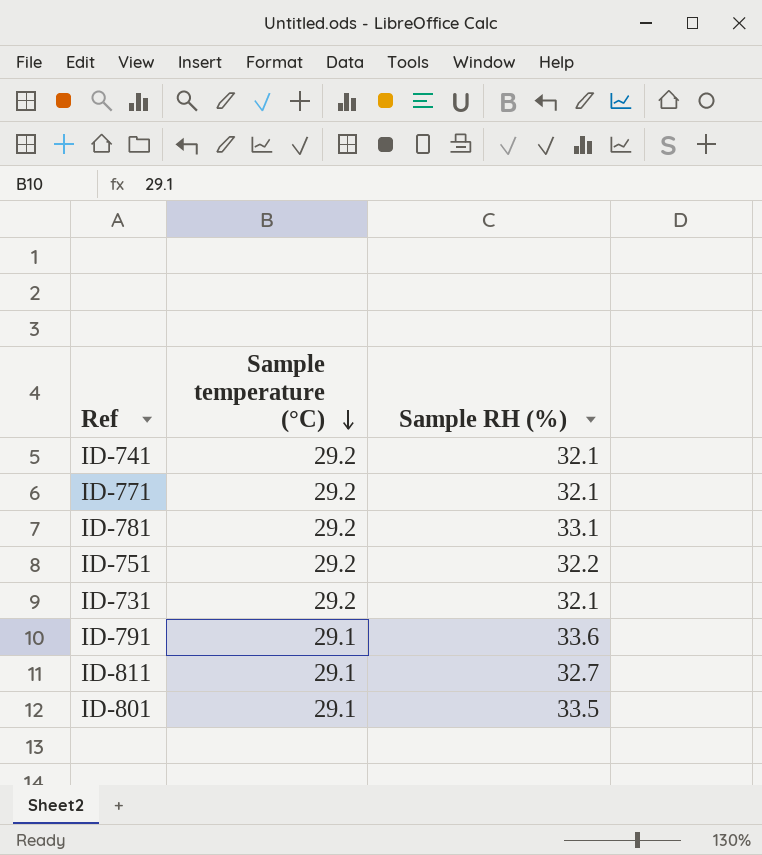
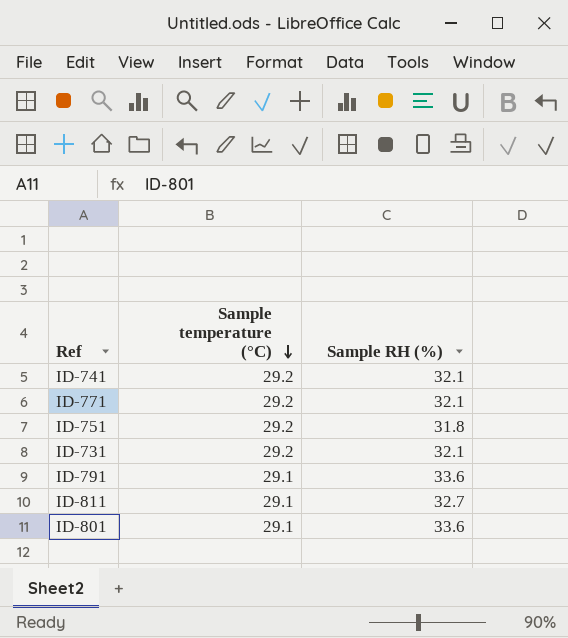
row ID-781: 29.2 | 33.1 -> none
ID-751 | Sample RH (%): 32.2 -> 31.8
ID-801 | Sample RH (%): 33.5 -> 33.6

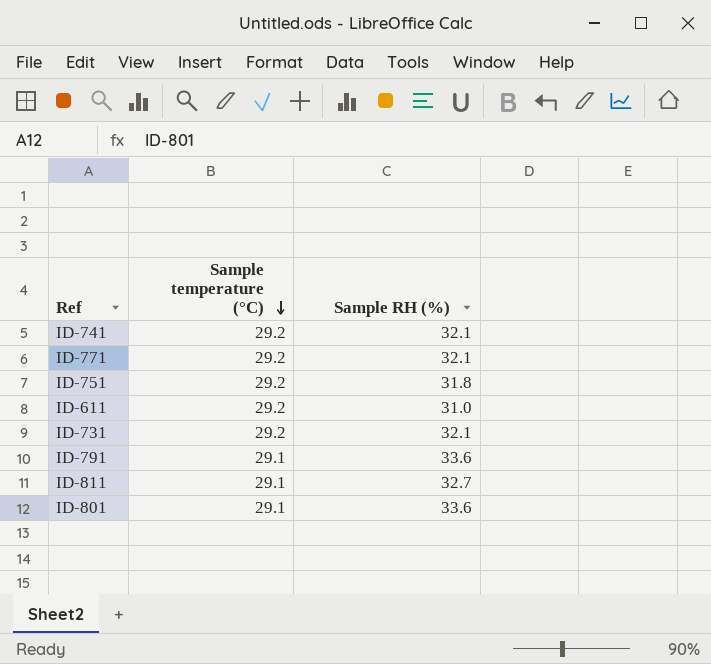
row ID-611: none -> 29.2 | 31.0

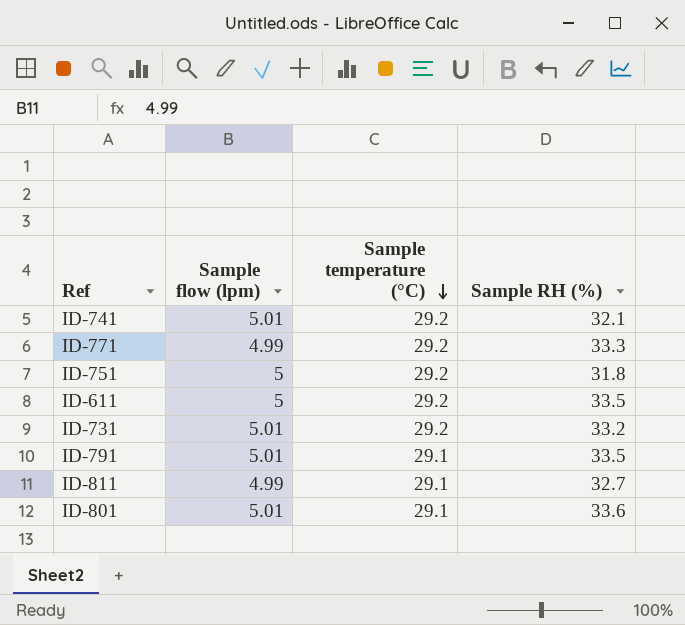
column Sample flow (lpm) | position: none -> 2
ID-771 | Sample RH (%): 32.1 -> 33.3
ID-611 | Sample RH (%): 31.0 -> 33.5
ID-731 | Sample RH (%): 32.1 -> 33.2
ID-791 | Sample RH (%): 33.6 -> 33.5

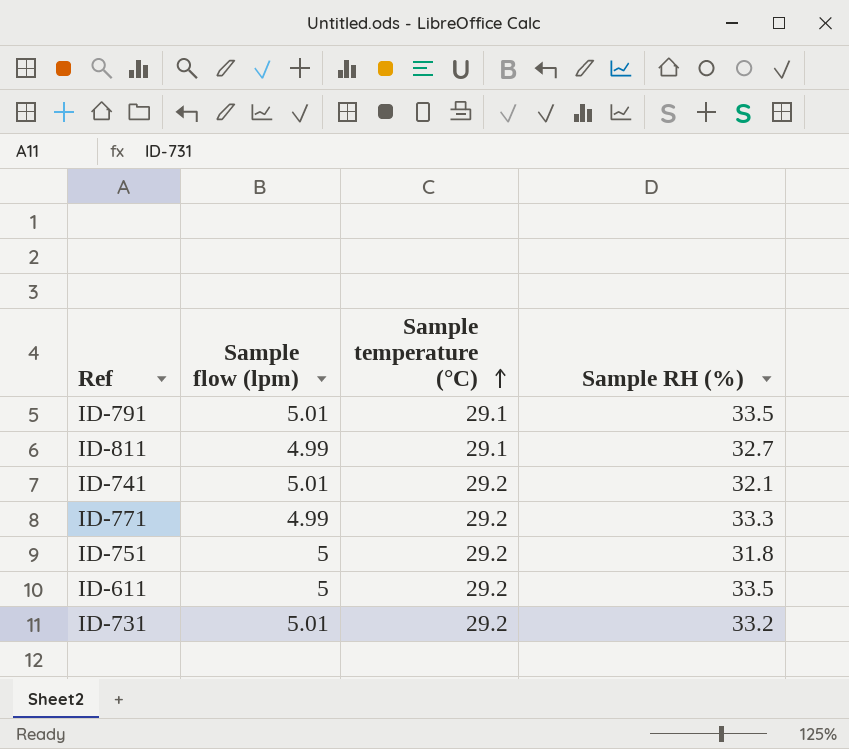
row order: Sample temperature (°C) descending -> Sample temperature (°C) ascending
row ID-801: 5.01 | 29.1 | 33.6 -> none

